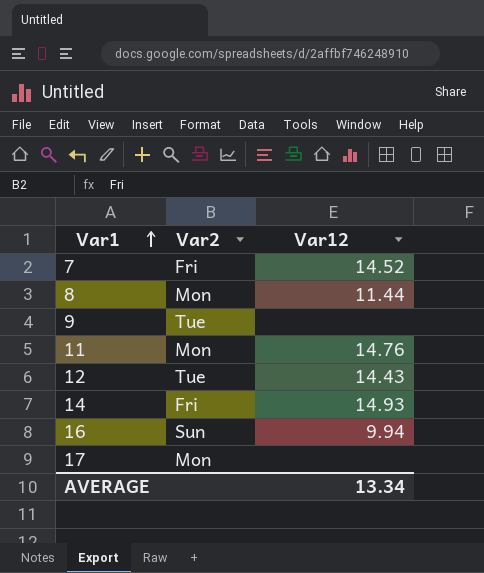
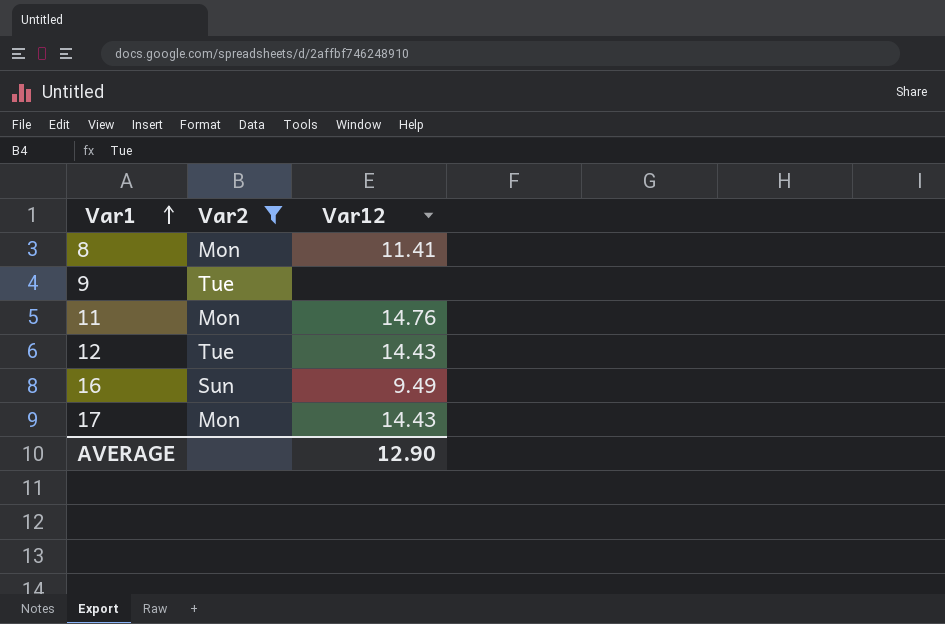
filter: none -> Var2 != Fri
8 | Var12: 11.44 -> 11.41
16 | Var12: 9.94 -> 9.49
17 | Var12: none -> 14.43
AVERAGE | Var12: 13.34 -> 12.90

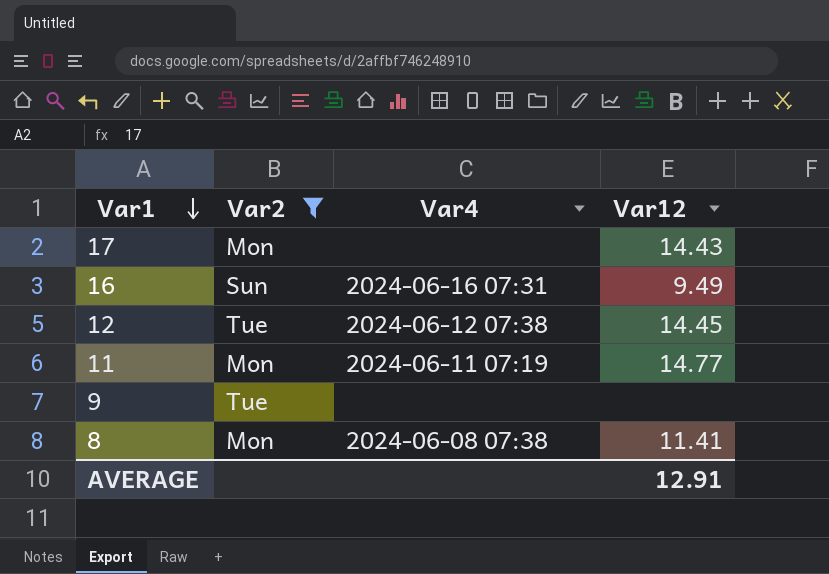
row order: Var1 ascending -> Var1 descending
column Var4 | position: none -> 3
12 | Var12: 14.43 -> 14.45
11 | Var12: 14.76 -> 14.77
AVERAGE | Var12: 12.90 -> 12.91

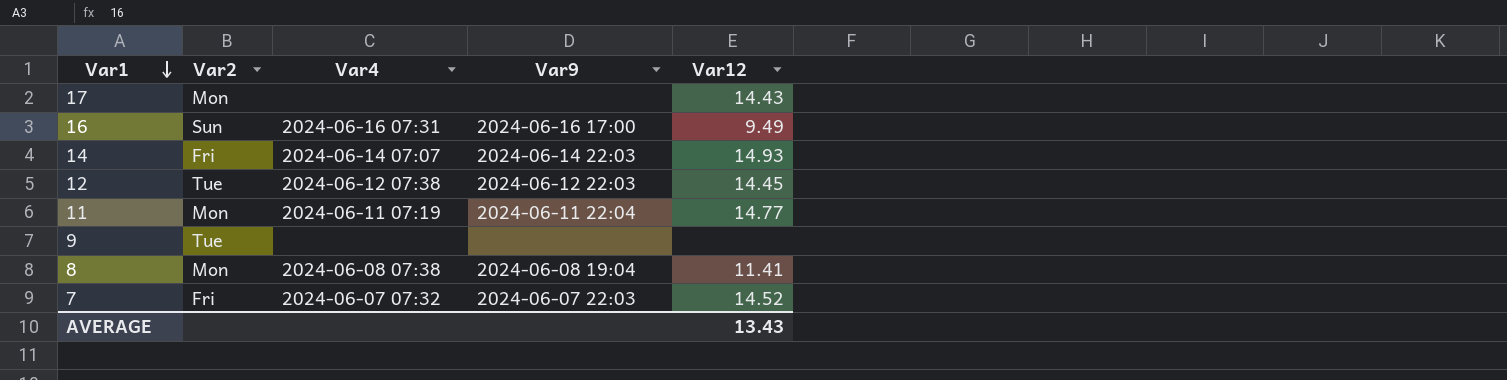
filter: Var2 != Fri -> none
column Var9 | position: none -> 4
AVERAGE | Var12: 12.91 -> 13.43

